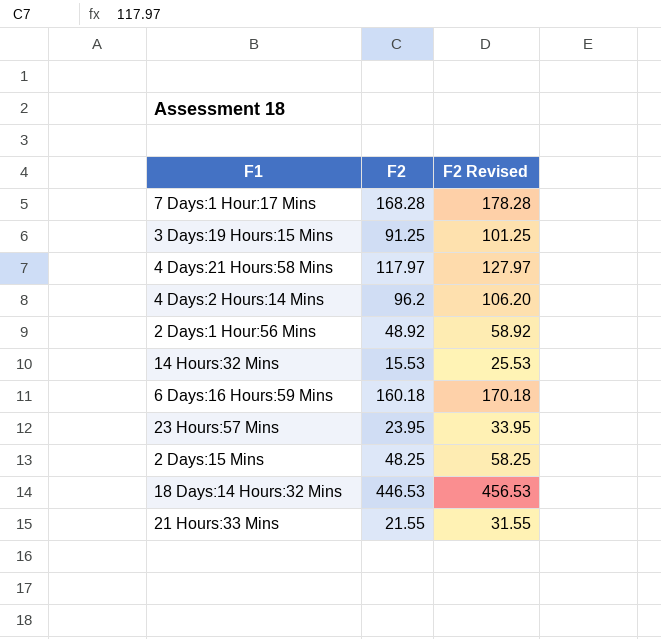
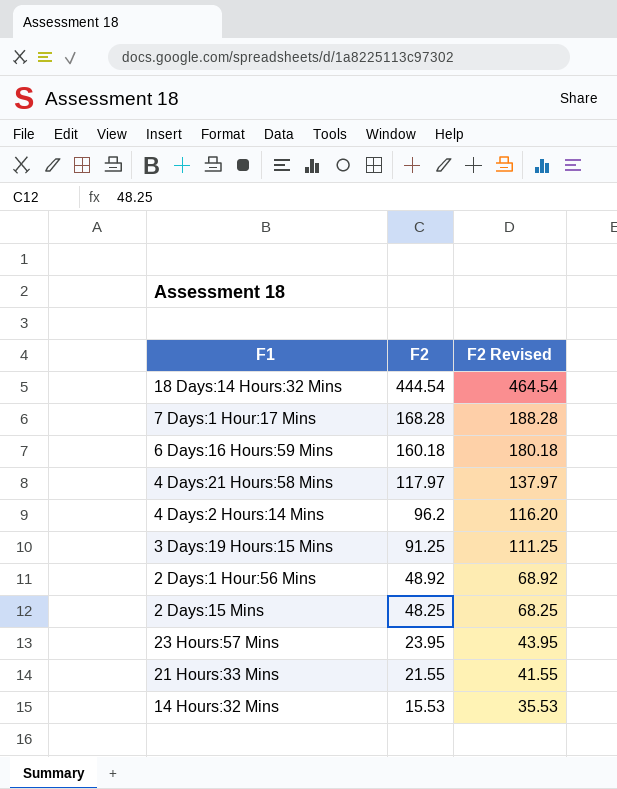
row order: none -> F2 descending
column F2 Revised | formula: [F2] + 10 -> [F2] + 20
18 Days:14 Hours:32 Mins | F2: 446.53 -> 444.54

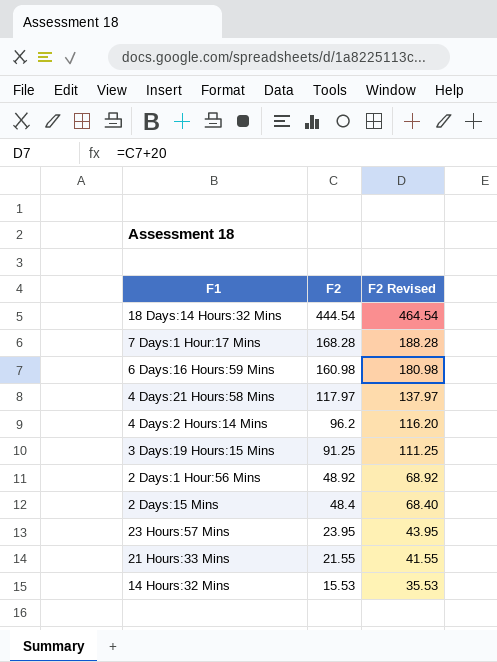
6 Days:16 Hours:59 Mins | F2: 160.18 -> 160.98
6 Days:16 Hours:59 Mins | F2 Revised: 180.18 -> 180.98
2 Days:15 Mins | F2: 48.25 -> 48.4
2 Days:15 Mins | F2 Revised: 68.25 -> 68.40

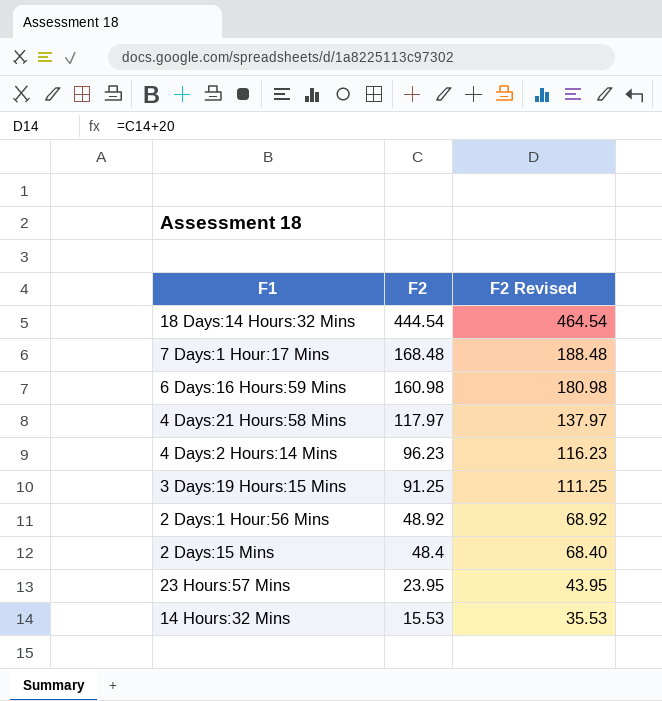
row 21 Hours:33 Mins: 21.55 | 41.55 -> none
7 Days:1 Hour:17 Mins | F2: 168.28 -> 168.48
7 Days:1 Hour:17 Mins | F2 Revised: 188.28 -> 188.48
4 Days:2 Hours:14 Mins | F2: 96.2 -> 96.23
4 Days:2 Hours:14 Mins | F2 Revised: 116.20 -> 116.23

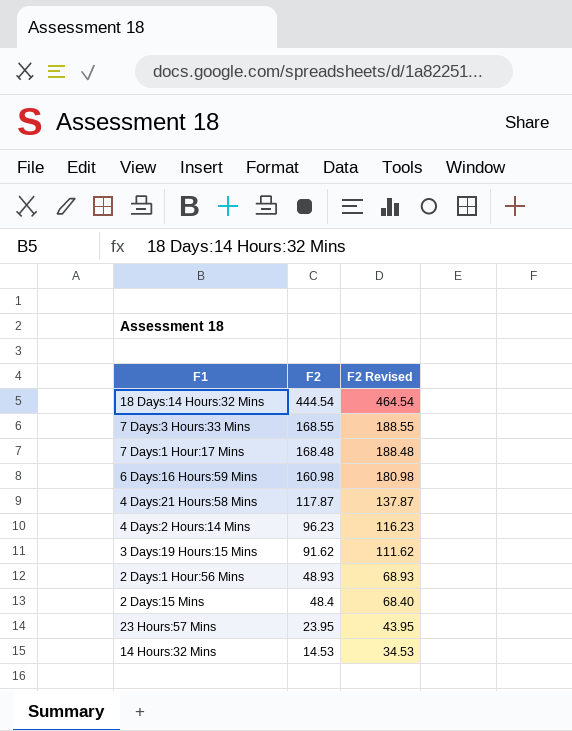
row 7 Days:3 Hours:33 Mins: none -> 168.55 | 188.55
4 Days:21 Hours:58 Mins | F2: 117.97 -> 117.87
4 Days:21 Hours:58 Mins | F2 Revised: 137.97 -> 137.87
3 Days:19 Hours:15 Mins | F2: 91.25 -> 91.62
3 Days:19 Hours:15 Mins | F2 Revised: 111.25 -> 111.62
2 Days:1 Hour:56 Mins | F2: 48.92 -> 48.93
2 Days:1 Hour:56 Mins | F2 Revised: 68.92 -> 68.93
14 Hours:32 Mins | F2: 15.53 -> 14.53
14 Hours:32 Mins | F2 Revised: 35.53 -> 34.53

